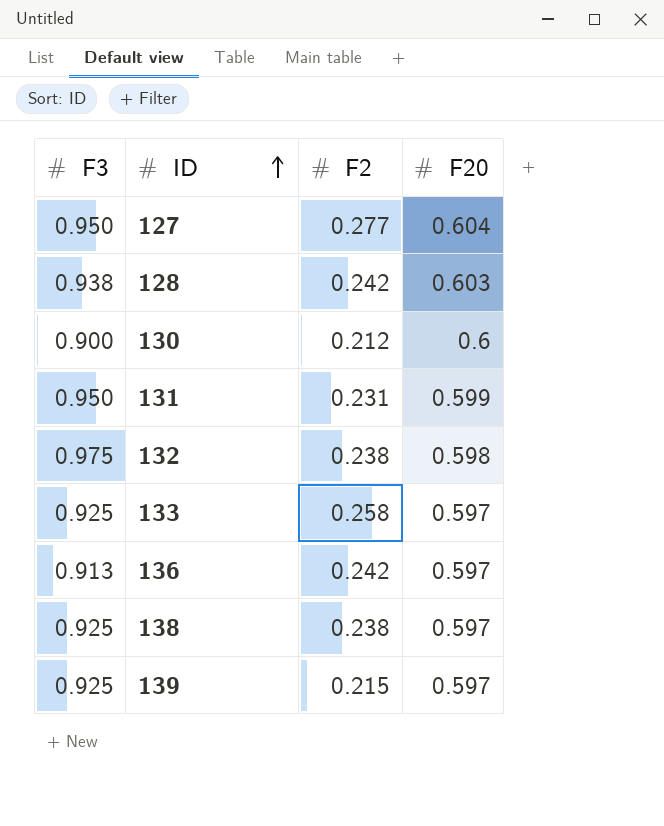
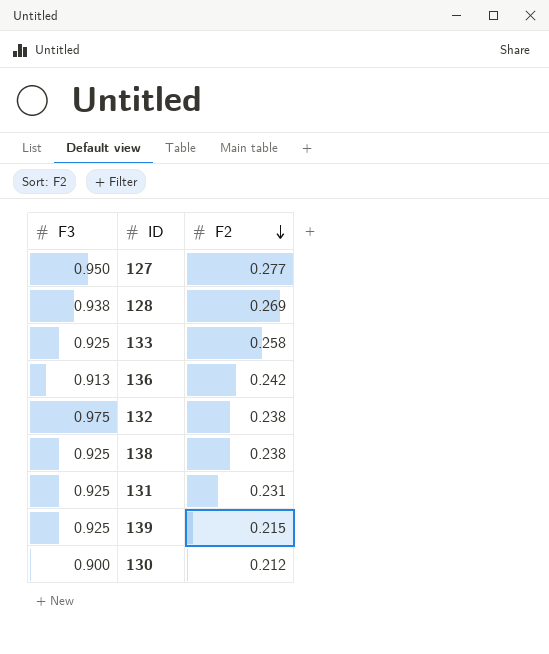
row order: ID ascending -> F2 descending
column F20 | position: 4 -> none
128 | F2: 0.242 -> 0.269
131 | F3: 0.950 -> 0.925

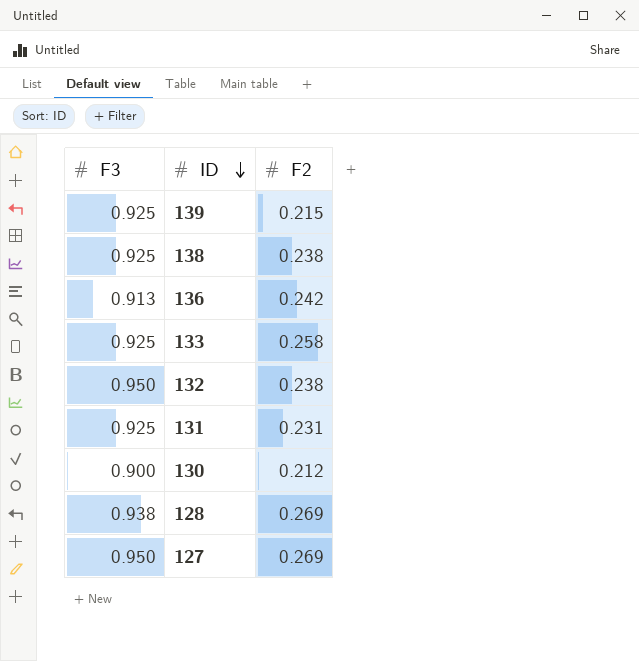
row order: F2 descending -> ID descending
132 | F3: 0.975 -> 0.950
127 | F2: 0.277 -> 0.269

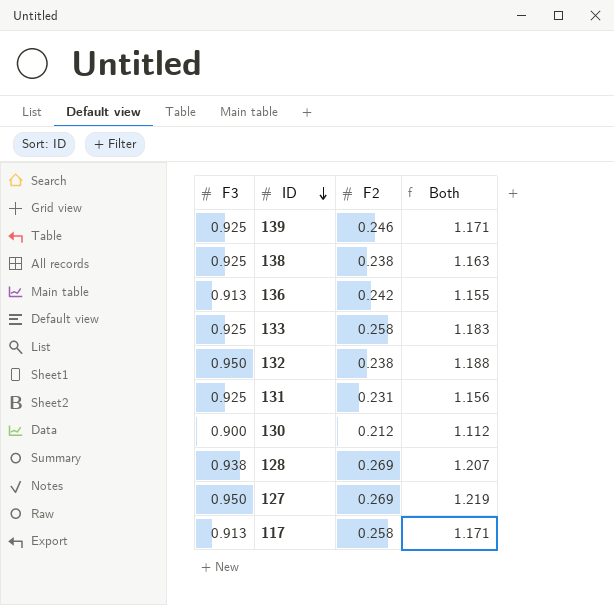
column Both | formula: none -> [F3] + [F2]
139 | F2: 0.215 -> 0.246
row 117: none -> 0.913 | 0.258 | 1.171

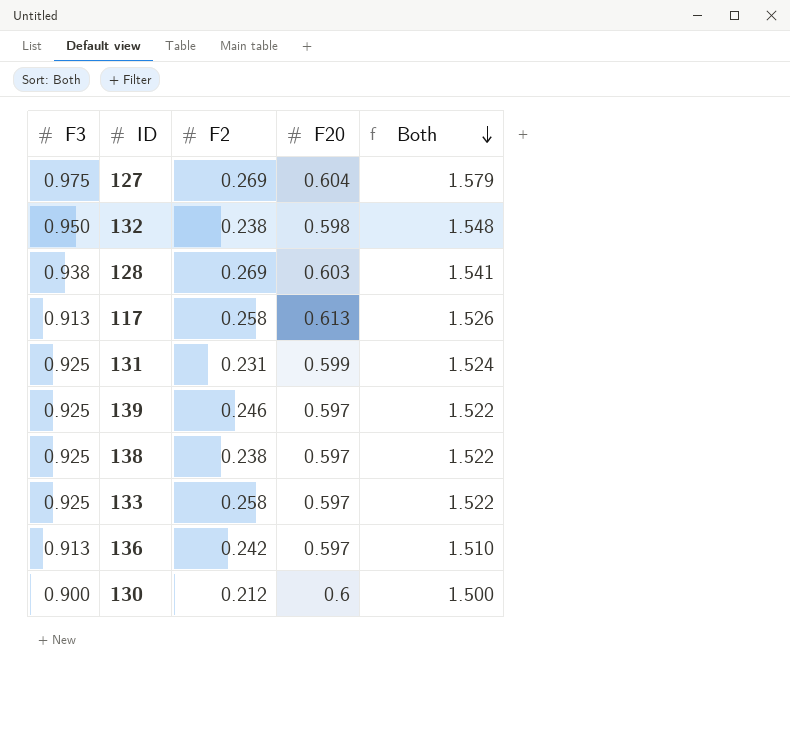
row order: ID descending -> Both descending
column F20 | position: none -> 4
column Both | formula: [F3] + [F2] -> [F3] + [F20]
127 | F3: 0.950 -> 0.975

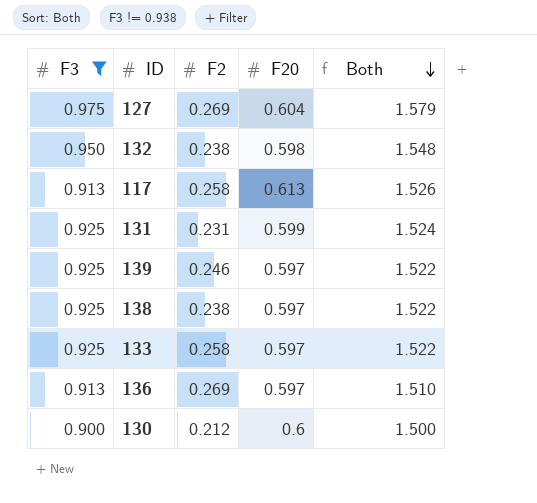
filter: none -> F3 != 0.938
136 | F2: 0.242 -> 0.269

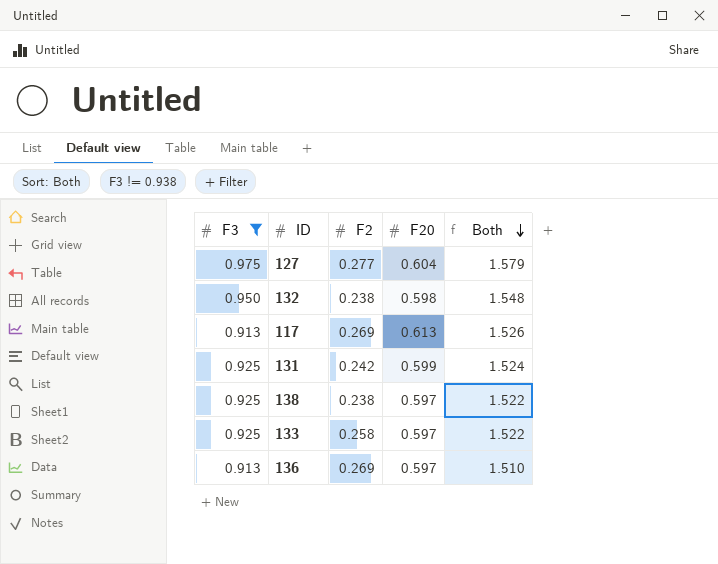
row 139: 0.925 | 0.246 | 0.597 | 1.522 -> none
row 130: 0.900 | 0.212 | 0.6 | 1.500 -> none
127 | F2: 0.269 -> 0.277
117 | F2: 0.258 -> 0.269
131 | F2: 0.231 -> 0.242

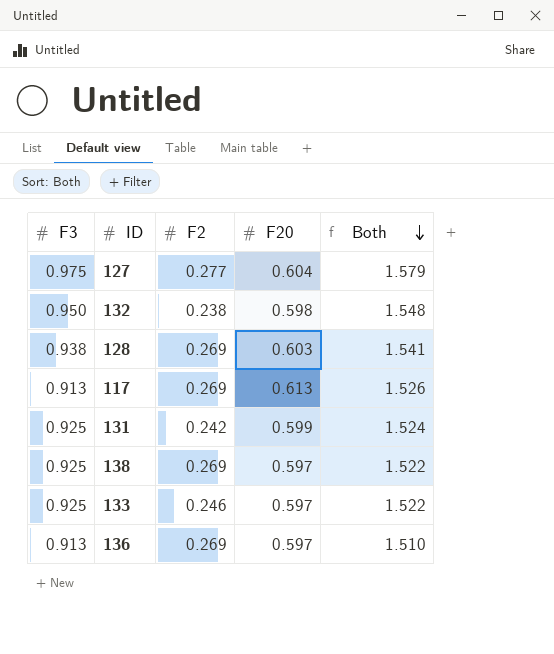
filter: F3 != 0.938 -> none
138 | F2: 0.238 -> 0.269
133 | F2: 0.258 -> 0.246

